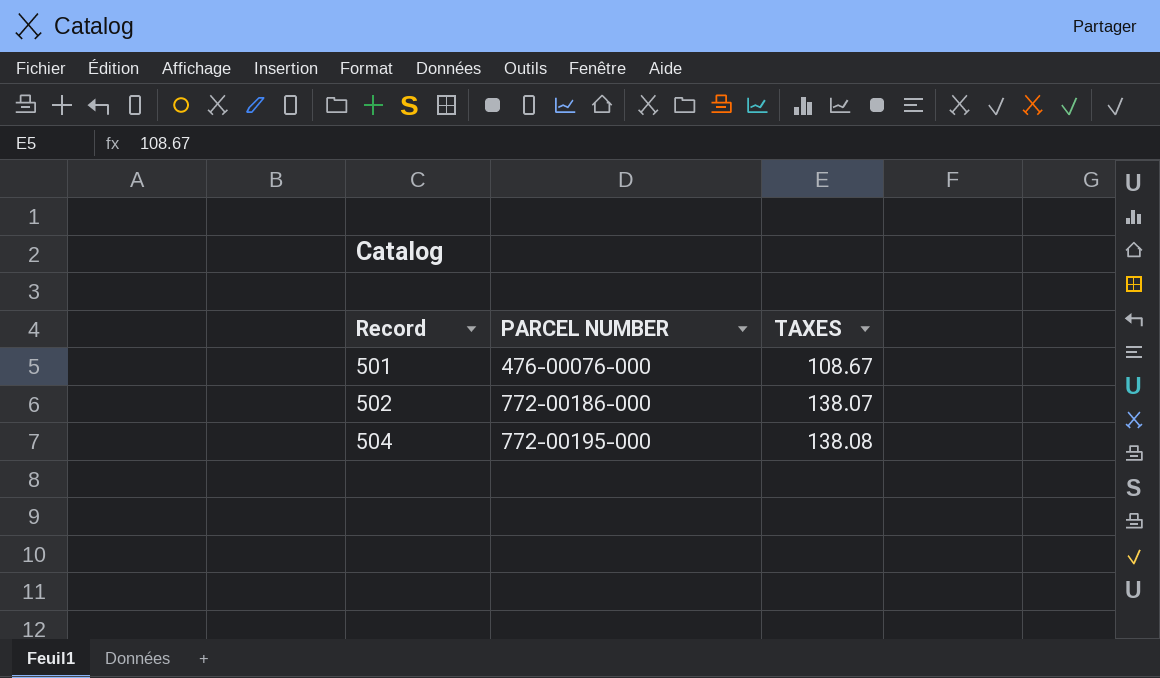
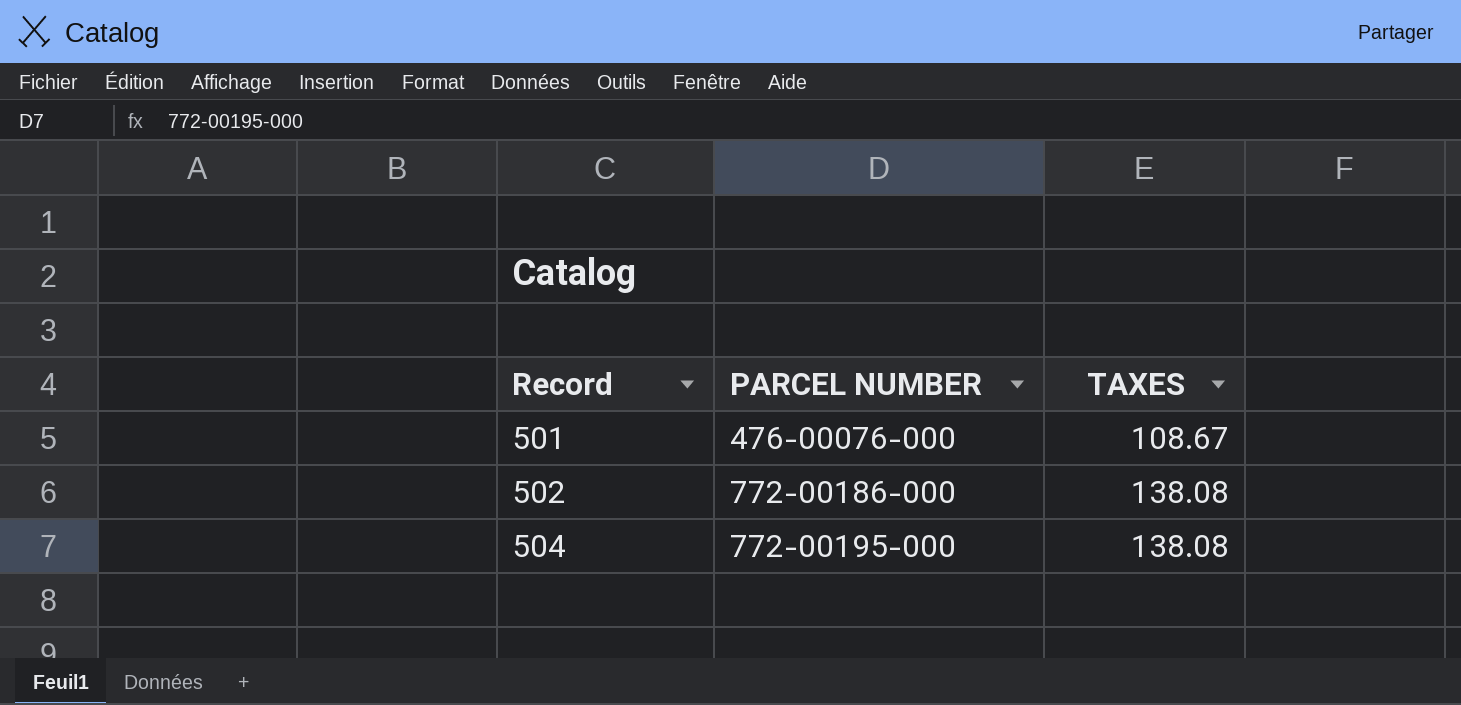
502 | TAXES: 138.07 -> 138.08

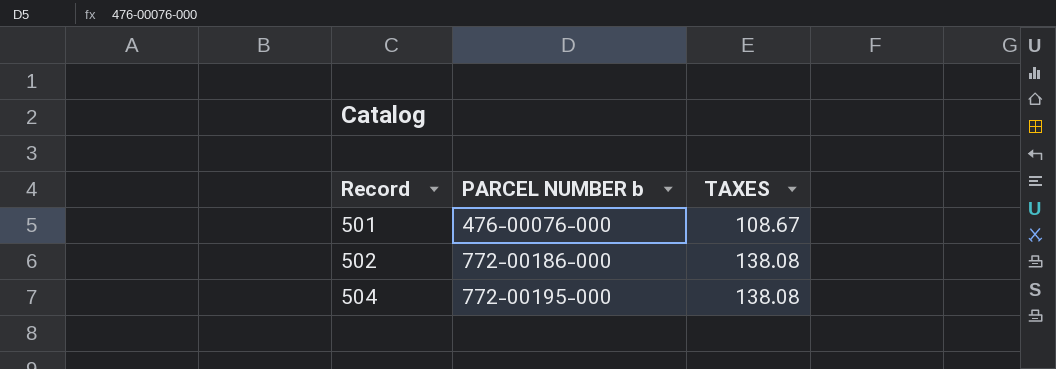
column name: PARCEL NUMBER -> PARCEL NUMBER b

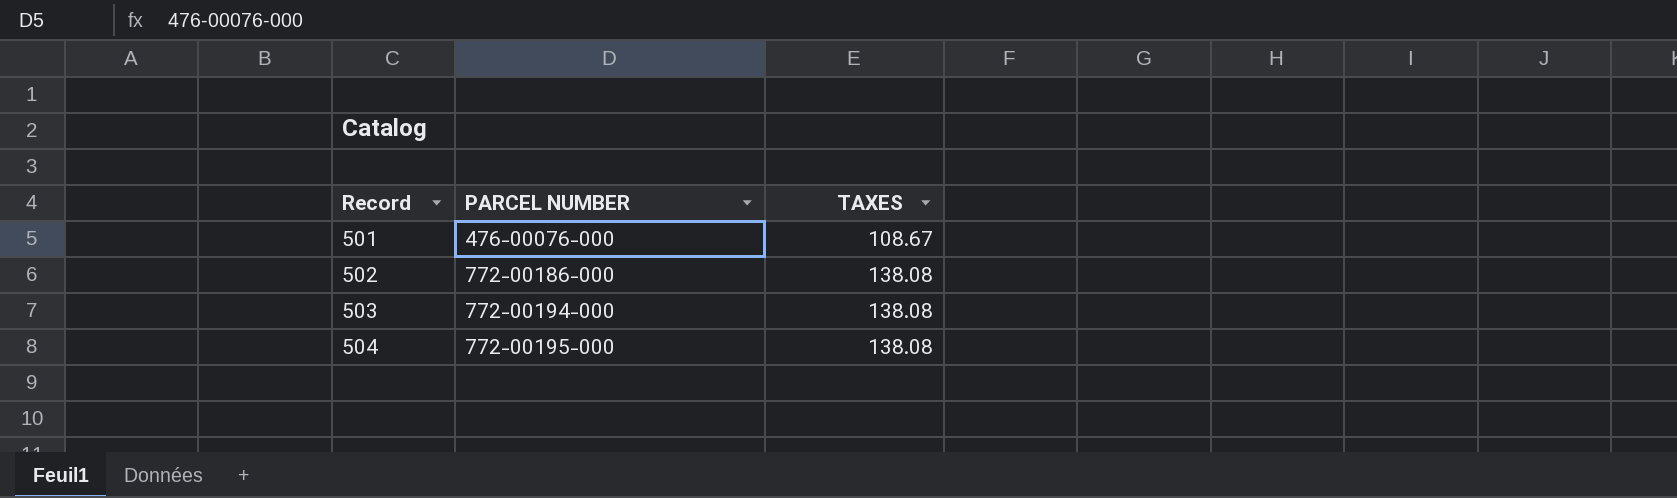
column name: PARCEL NUMBER b -> PARCEL NUMBER
row 503: none -> 772-00194-000 | 138.08

